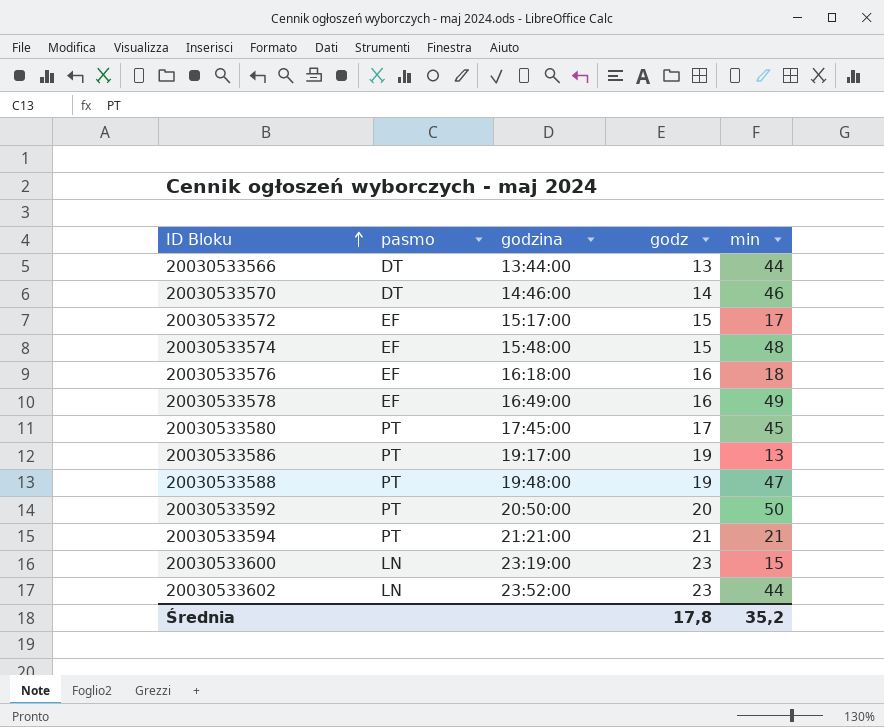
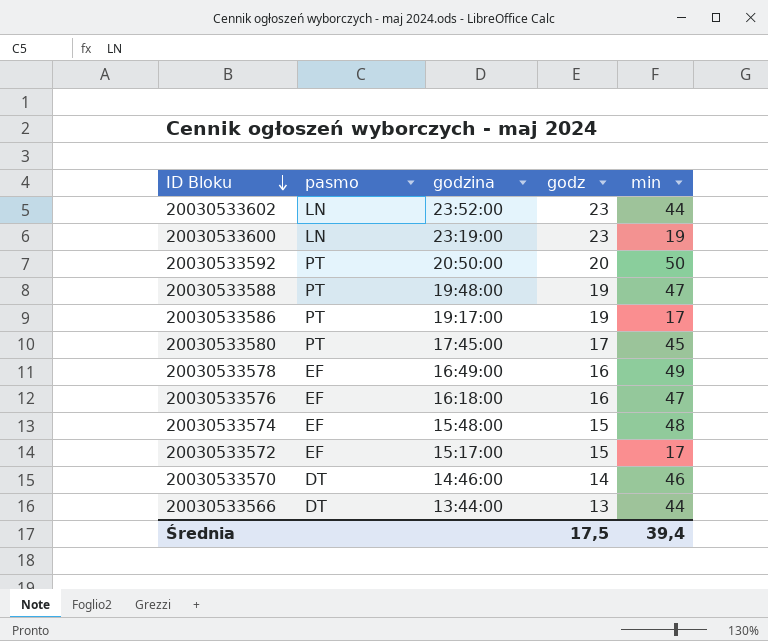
row order: ID Bloku ascending -> ID Bloku descending
row 20030533594: PT | 21:21:00 | 21 | 21 -> none
20030533600 | min: 15 -> 19
20030533586 | min: 13 -> 17
20030533576 | min: 18 -> 47
Średnia | godz: 17,8 -> 17,5
Średnia | min: 35,2 -> 39,4

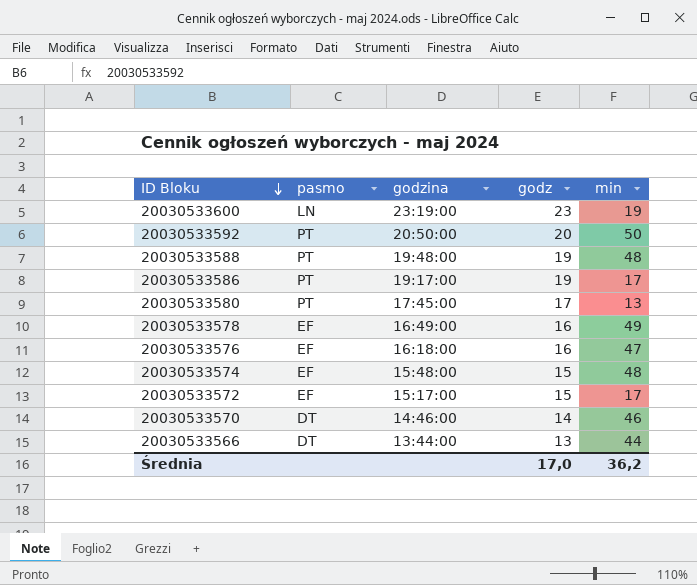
row 20030533602: LN | 23:52:00 | 23 | 44 -> none
20030533588 | min: 47 -> 48
20030533580 | min: 45 -> 13
Średnia | godz: 17,5 -> 17,0
Średnia | min: 39,4 -> 36,2

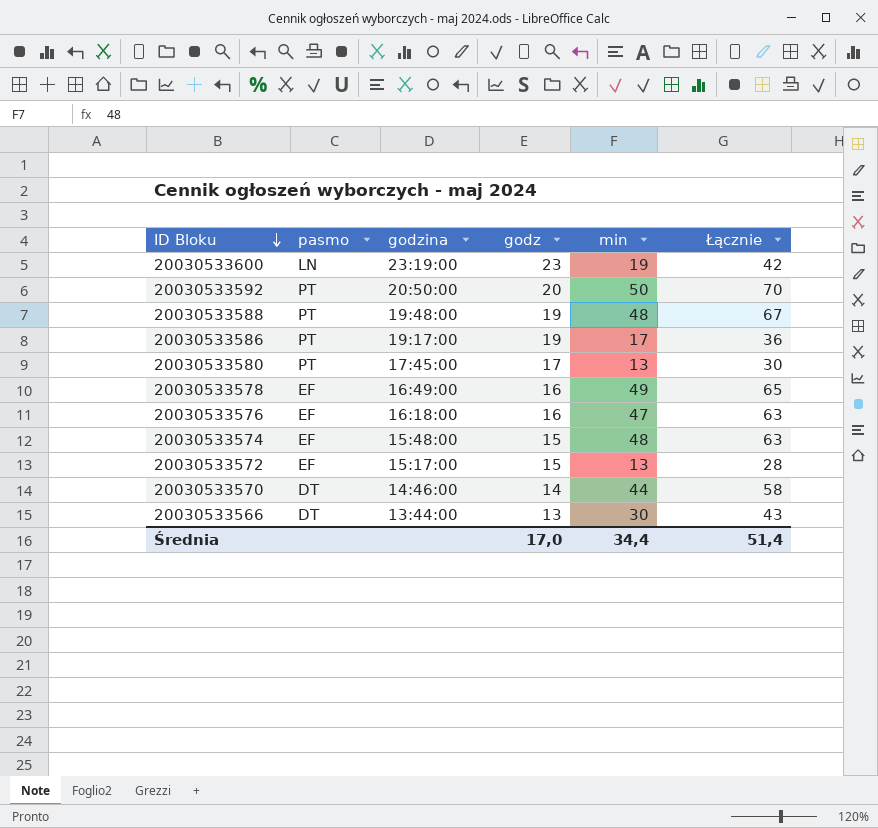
column Łącznie | formula: none -> [godz] + [min]
20030533572 | min: 17 -> 13
20030533570 | min: 46 -> 44
20030533566 | min: 44 -> 30
Średnia | min: 36,2 -> 34,4

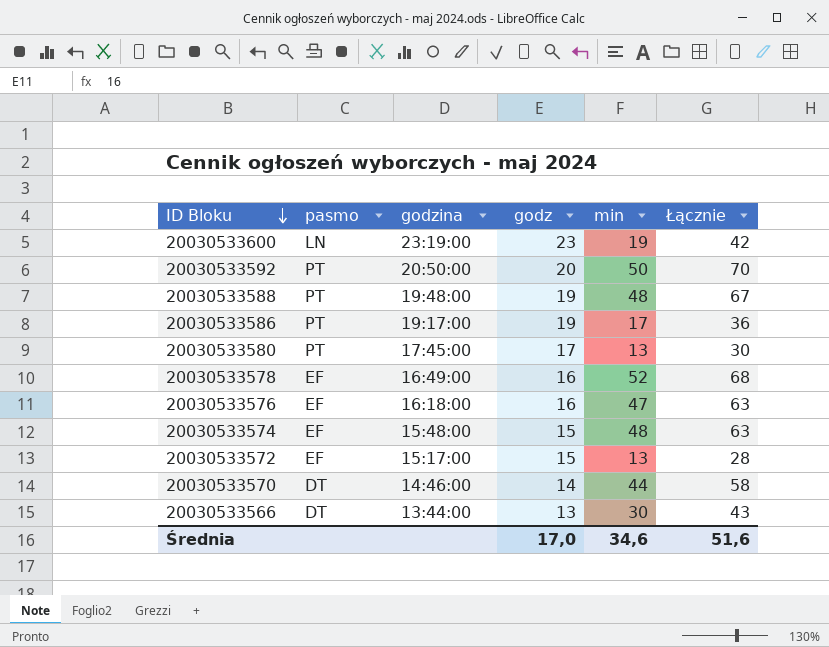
20030533578 | min: 49 -> 52
20030533578 | Łącznie: 65 -> 68
Średnia | min: 34,4 -> 34,6
Średnia | Łącznie: 51,4 -> 51,6

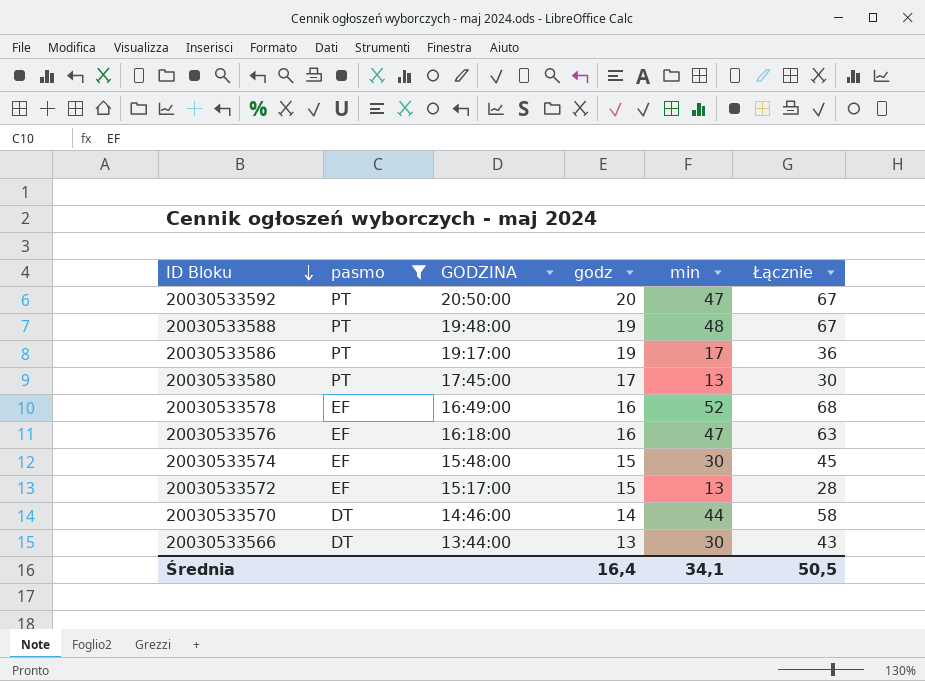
filter: none -> pasmo != LN
column name: godzina -> GODZINA
20030533592 | min: 50 -> 47
20030533592 | Łącznie: 70 -> 67
20030533574 | min: 48 -> 30
20030533574 | Łącznie: 63 -> 45
Średnia | godz: 17,0 -> 16,4
Średnia | min: 34,6 -> 34,1
Średnia | Łącznie: 51,6 -> 50,5

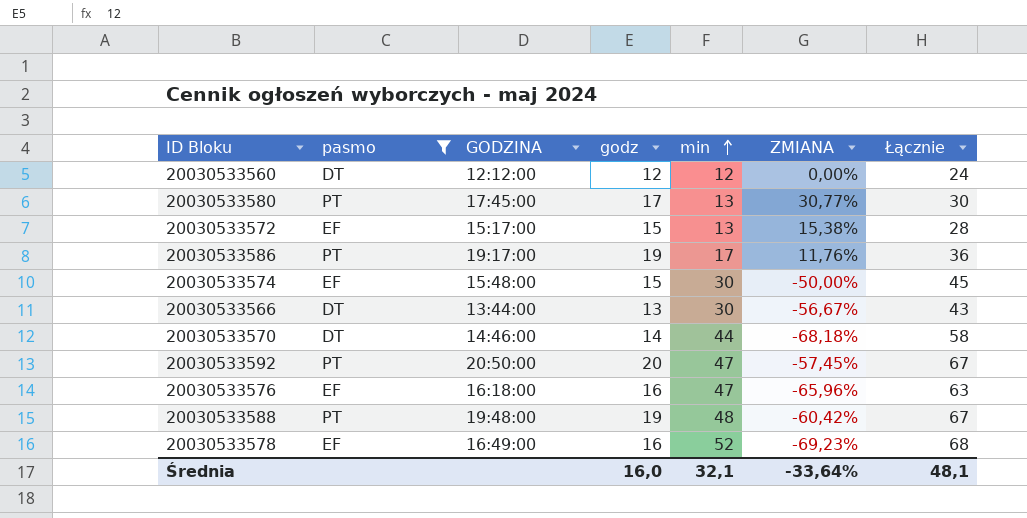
row order: ID Bloku descending -> min ascending
column ZMIANA | formula: none -> ([godz] - [min]) / [min]
row 20030533560: none -> DT | 12:12:00 | 12 | 12 | 0,00% | 24
Średnia | godz: 16,4 -> 16,0
Średnia | min: 34,1 -> 32,1
Średnia | Łącznie: 50,5 -> 48,1

